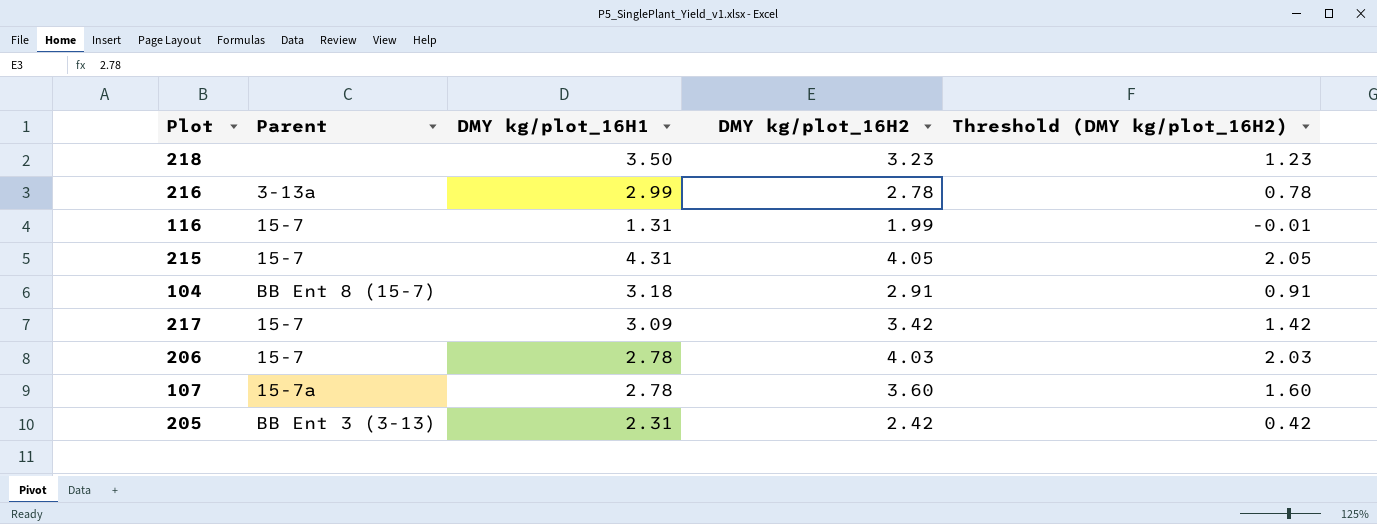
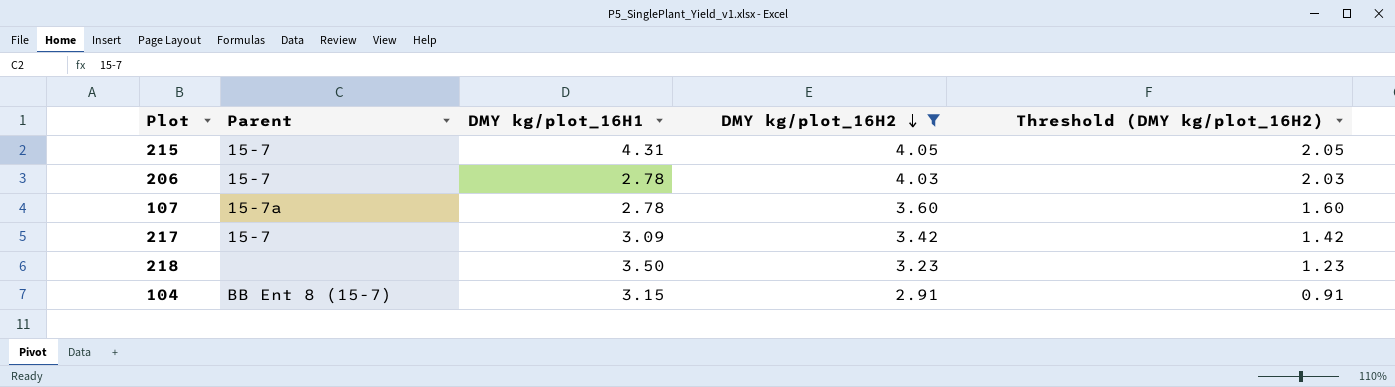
filter: none -> DMY kg/plot_16H2 >= 2.91
row order: none -> DMY kg/plot_16H2 descending
104 | DMY kg/plot_16H1: 3.18 -> 3.15

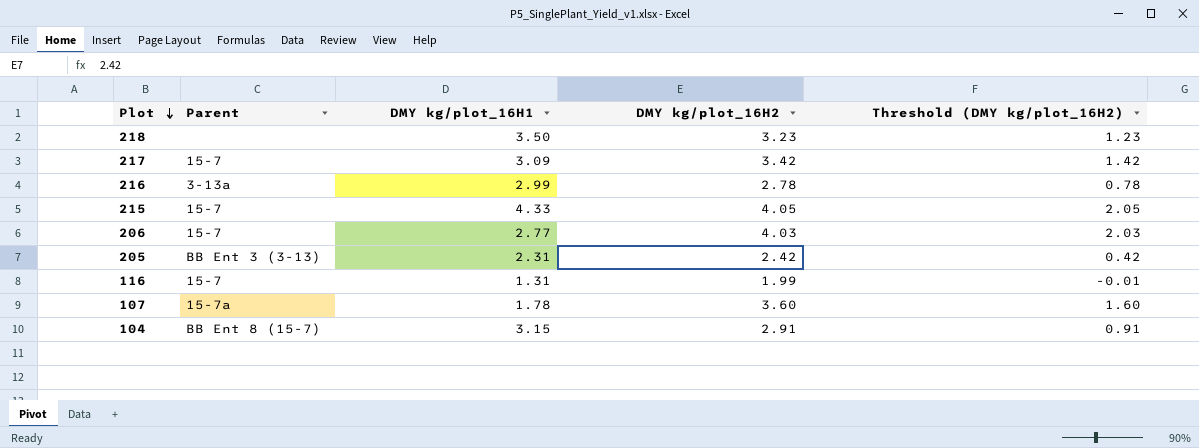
filter: DMY kg/plot_16H2 >= 2.91 -> none
row order: DMY kg/plot_16H2 descending -> Plot descending
215 | DMY kg/plot_16H1: 4.31 -> 4.33
206 | DMY kg/plot_16H1: 2.78 -> 2.77
107 | DMY kg/plot_16H1: 2.78 -> 1.78

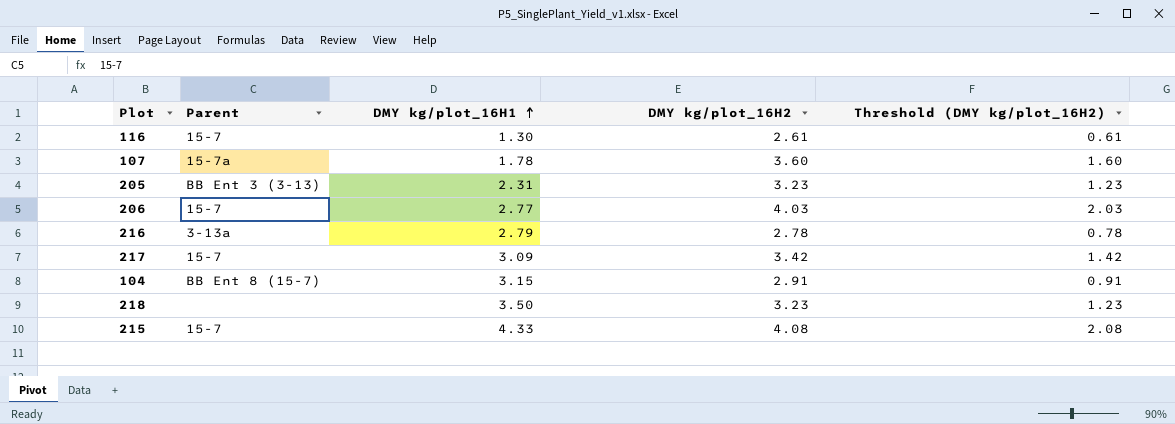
row order: Plot descending -> DMY kg/plot_16H1 ascending
116 | DMY kg/plot_16H1: 1.31 -> 1.30
116 | DMY kg/plot_16H2: 1.99 -> 2.61
116 | Threshold (DMY kg/plot_16H2): -0.01 -> 0.61
205 | DMY kg/plot_16H2: 2.42 -> 3.23
205 | Threshold (DMY kg/plot_16H2): 0.42 -> 1.23
216 | DMY kg/plot_16H1: 2.99 -> 2.79
215 | DMY kg/plot_16H2: 4.05 -> 4.08
215 | Threshold (DMY kg/plot_16H2): 2.05 -> 2.08

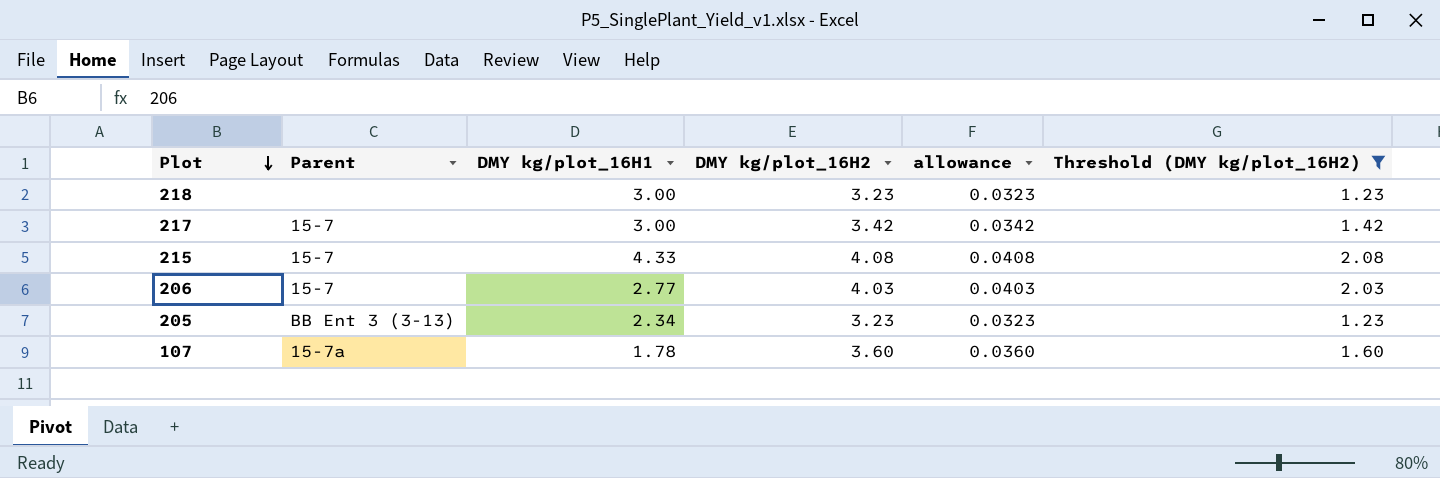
filter: none -> Threshold (DMY kg/plot_16H2) >= 1.23
row order: DMY kg/plot_16H1 ascending -> Plot descending
column allowance | formula: none -> [DMY kg/plot_16H2] * 0.01
218 | DMY kg/plot_16H1: 3.50 -> 3.00
217 | DMY kg/plot_16H1: 3.09 -> 3.00
205 | DMY kg/plot_16H1: 2.31 -> 2.34

